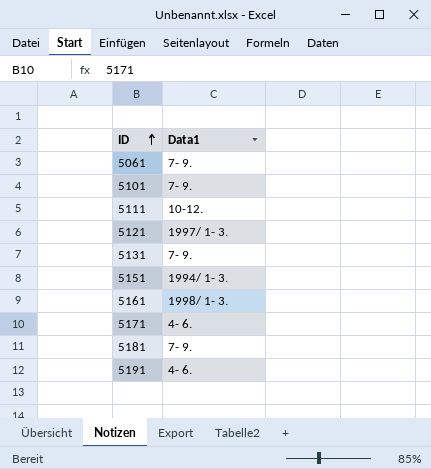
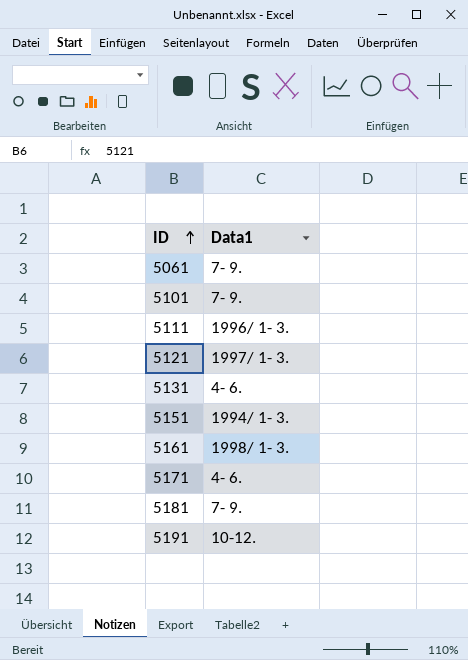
5111 | Data1: 10-12. -> 1996/ 1- 3.
5131 | Data1: 7- 9. -> 4- 6.
5191 | Data1: 4- 6. -> 10-12.

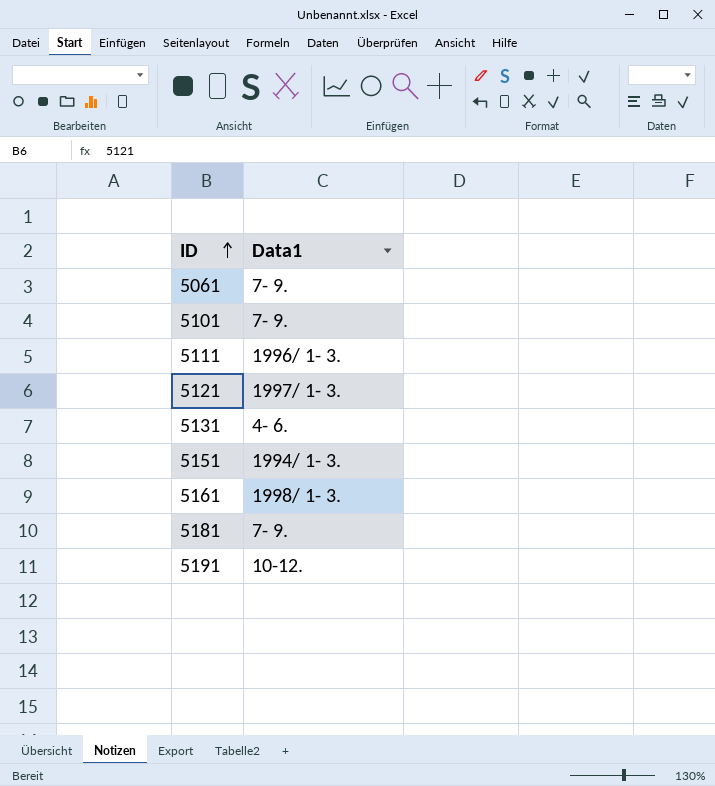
row 5171: 4- 6. -> none

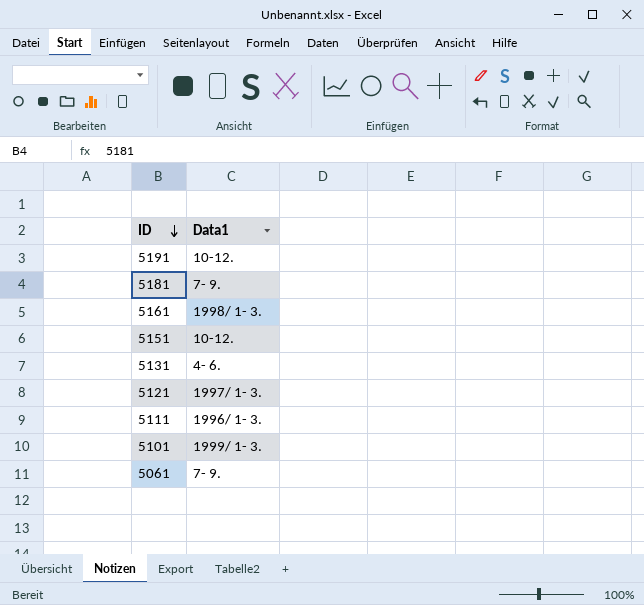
row order: ID ascending -> ID descending
5151 | Data1: 1994/ 1- 3. -> 10-12.
5101 | Data1: 7- 9. -> 1999/ 1- 3.

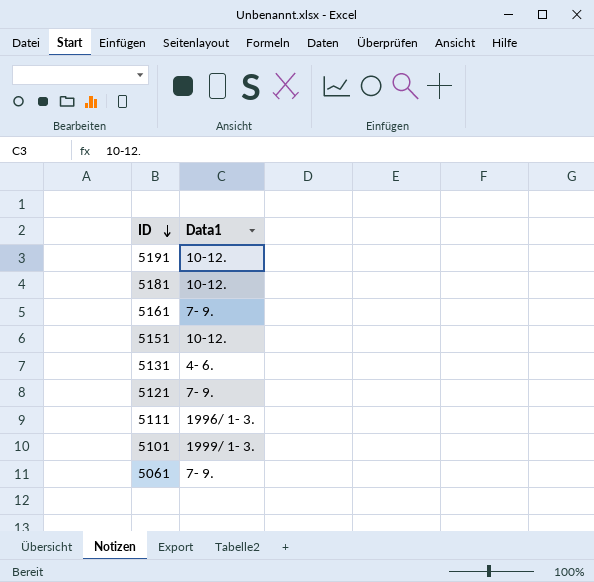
5181 | Data1: 7- 9. -> 10-12.
5161 | Data1: 1998/ 1- 3. -> 7- 9.
5121 | Data1: 1997/ 1- 3. -> 7- 9.

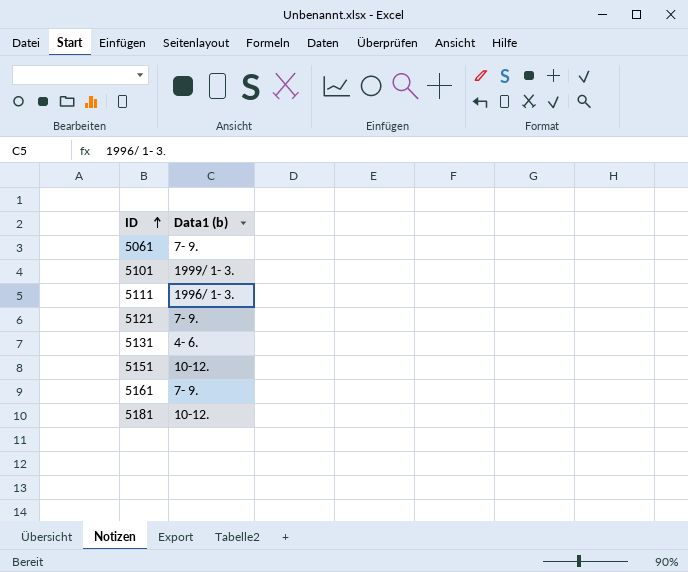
row order: ID descending -> ID ascending
column name: Data1 -> Data1 (b)
row 5191: 10-12. -> none

